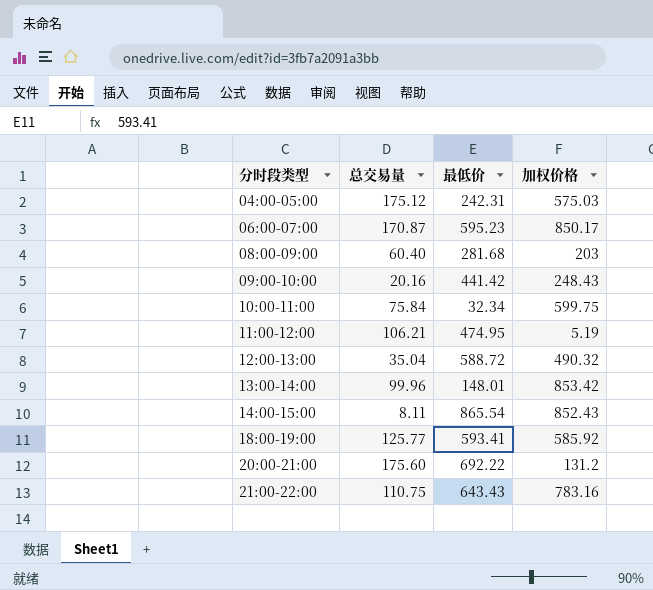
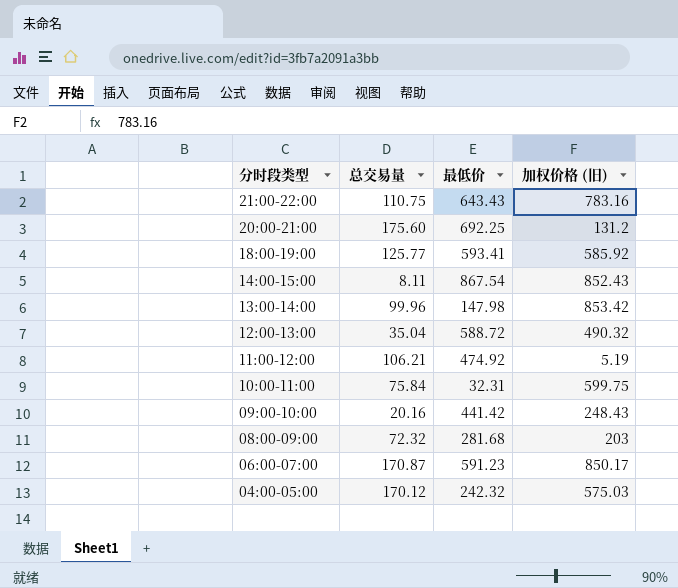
row order: 分时段类型 ascending -> 分时段类型 descending
column name: 加权价格 -> 加权价格 (旧)
20:00-21:00 | 最低价: 692.22 -> 692.25
14:00-15:00 | 最低价: 865.54 -> 867.54
13:00-14:00 | 最低价: 148.01 -> 147.98
11:00-12:00 | 最低价: 474.95 -> 474.92
10:00-11:00 | 最低价: 32.34 -> 32.31
08:00-09:00 | 总交易量: 60.40 -> 72.32
06:00-07:00 | 最低价: 595.23 -> 591.23
04:00-05:00 | 总交易量: 175.12 -> 170.12
04:00-05:00 | 最低价: 242.31 -> 242.32

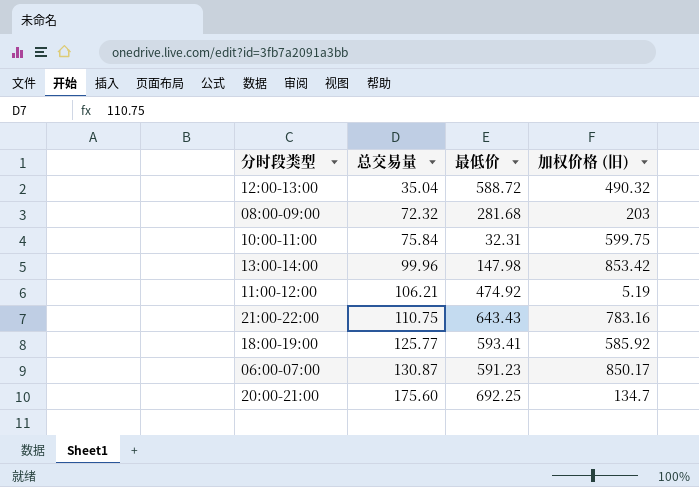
row order: 分时段类型 descending -> 总交易量 ascending
row 14:00-15:00: 8.11 | 867.54 | 852.43 -> none
row 09:00-10:00: 20.16 | 441.42 | 248.43 -> none
row 04:00-05:00: 170.12 | 242.32 | 575.03 -> none
06:00-07:00 | 总交易量: 170.87 -> 130.87
20:00-21:00 | 加权价格 (旧): 131.2 -> 134.7

